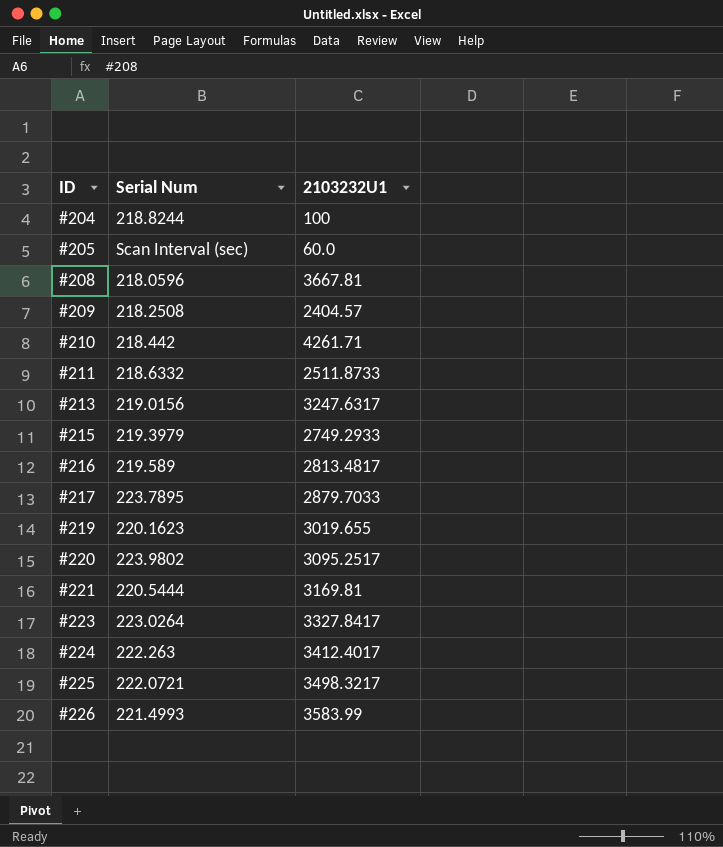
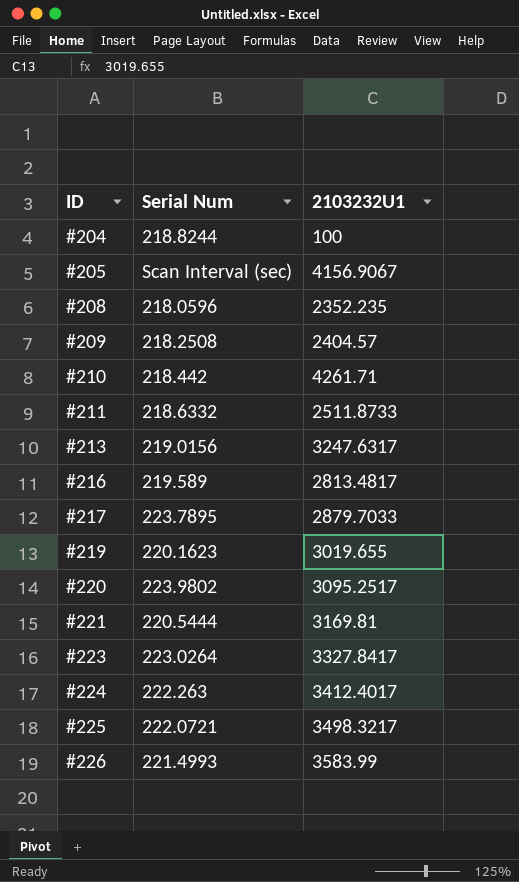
row #215: 219.3979 | 2749.2933 -> none
#205 | 2103232U1: 60.0 -> 4156.9067
#208 | 2103232U1: 3667.81 -> 2352.235

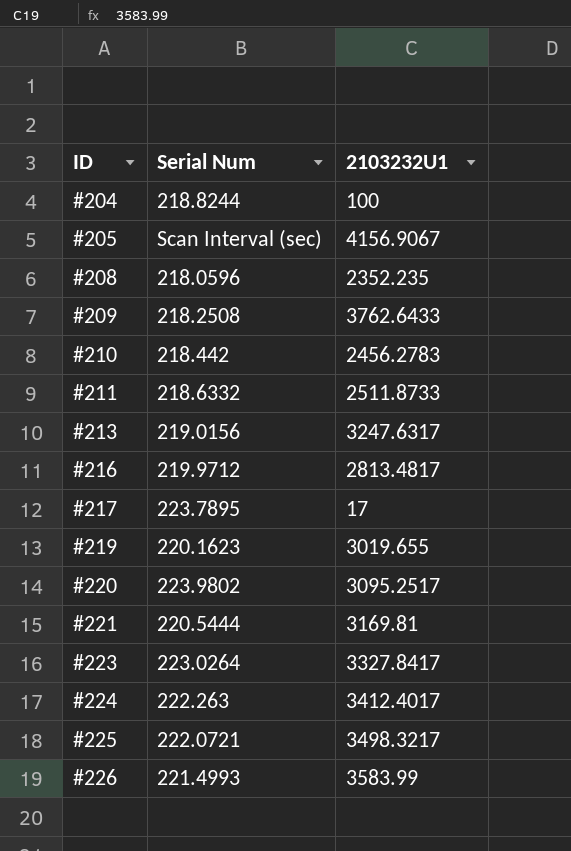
#209 | 2103232U1: 2404.57 -> 3762.6433
#210 | 2103232U1: 4261.71 -> 2456.2783
#216 | Serial Num: 219.589 -> 219.9712
#217 | 2103232U1: 2879.7033 -> 17

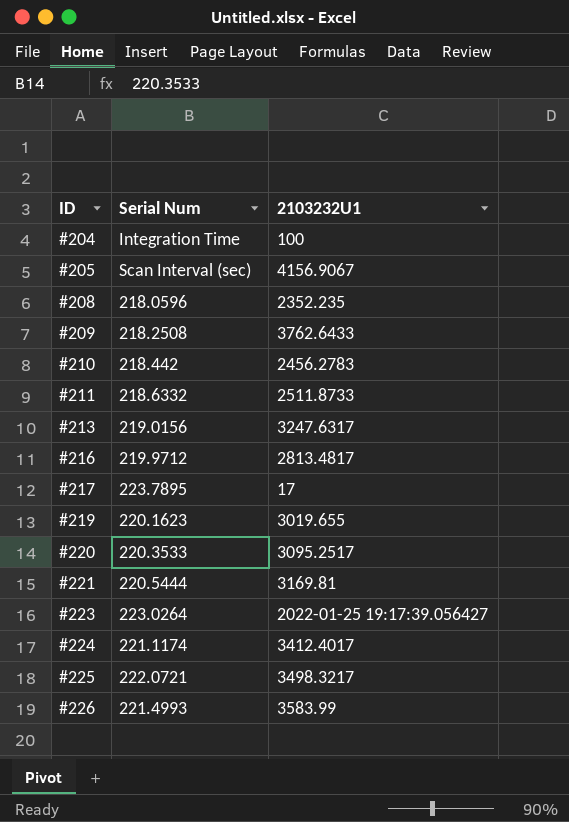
#204 | Serial Num: 218.8244 -> Integration Time
#220 | Serial Num: 223.9802 -> 220.3533
#223 | 2103232U1: 3327.8417 -> 2022-01-25 19:17:39.056427
#224 | Serial Num: 222.263 -> 221.1174

